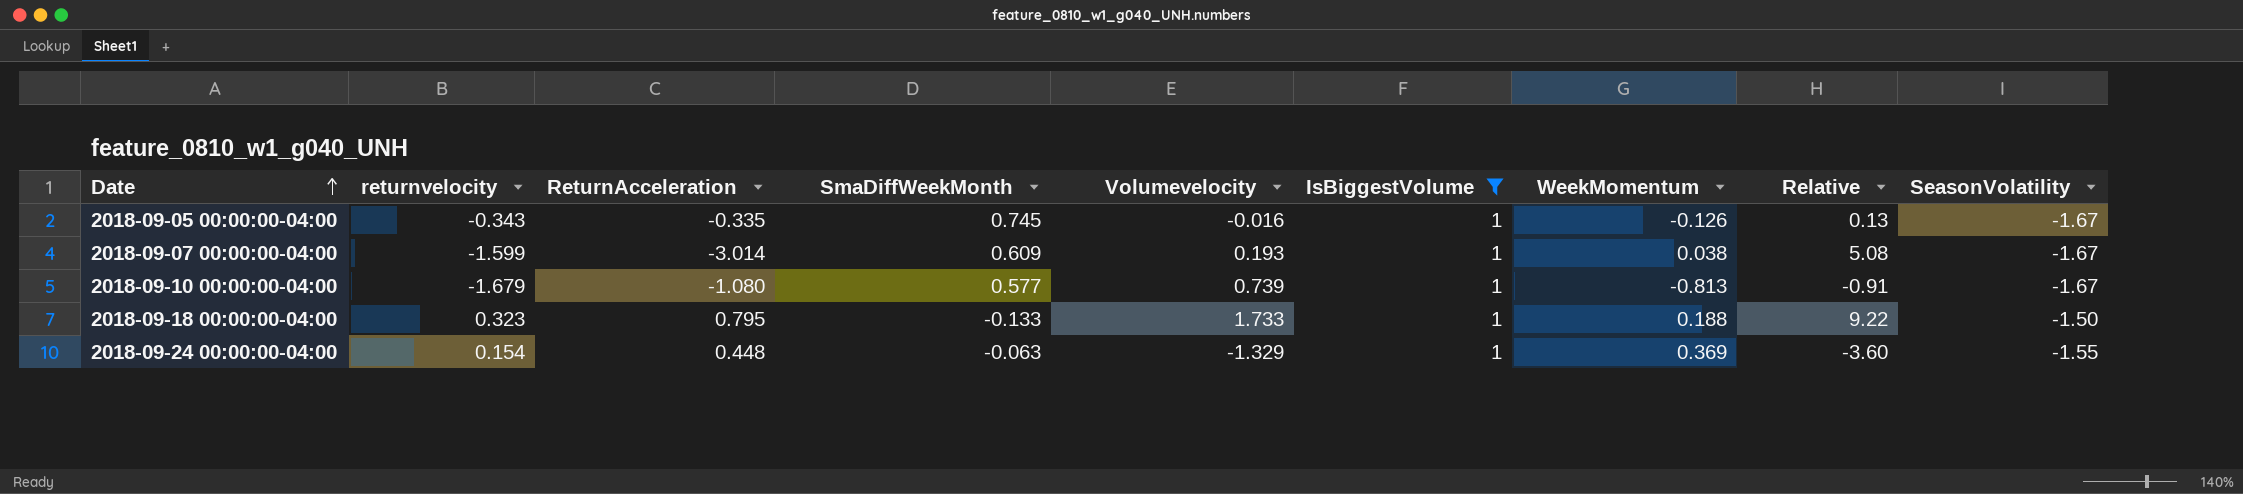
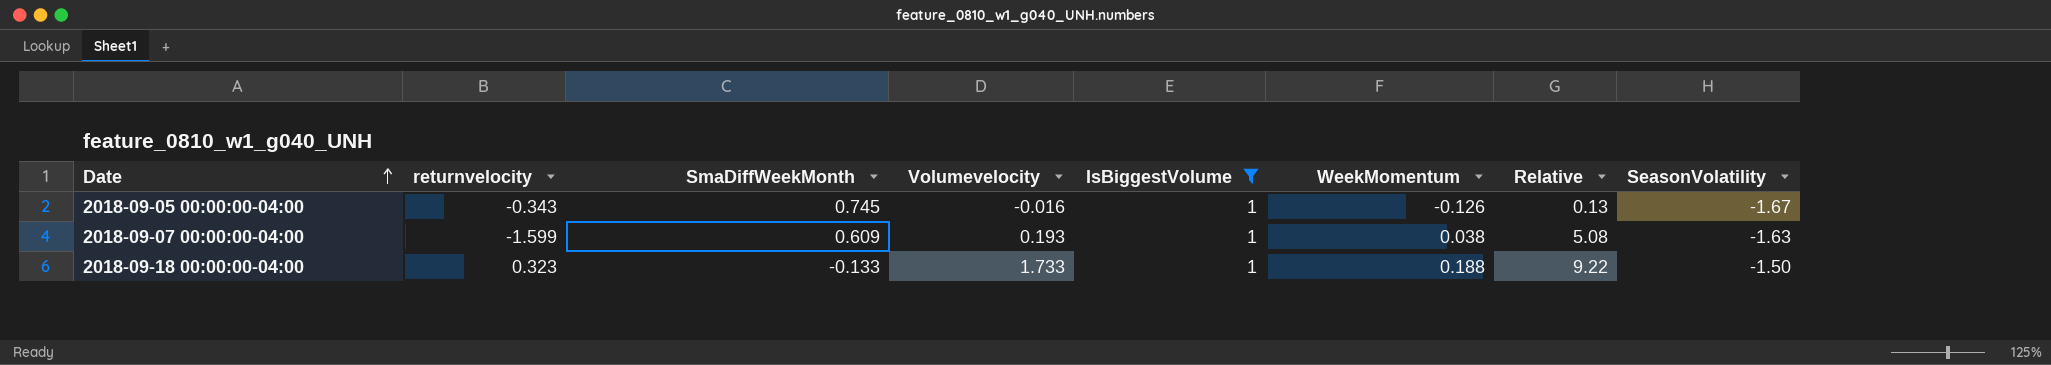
column ReturnAcceleration | position: 3 -> none
row 2018-09-10 00:00:00-04:00: -1.679 | -1.080 | 0.577 | 0.739 | 1 | -0.813 | -0.91 | -1.67 -> none
row 2018-09-24 00:00:00-04:00: 0.154 | 0.448 | -0.063 | -1.329 | 1 | 0.369 | -3.60 | -1.55 -> none
2018-09-07 00:00:00-04:00 | SeasonVolatility: -1.67 -> -1.63

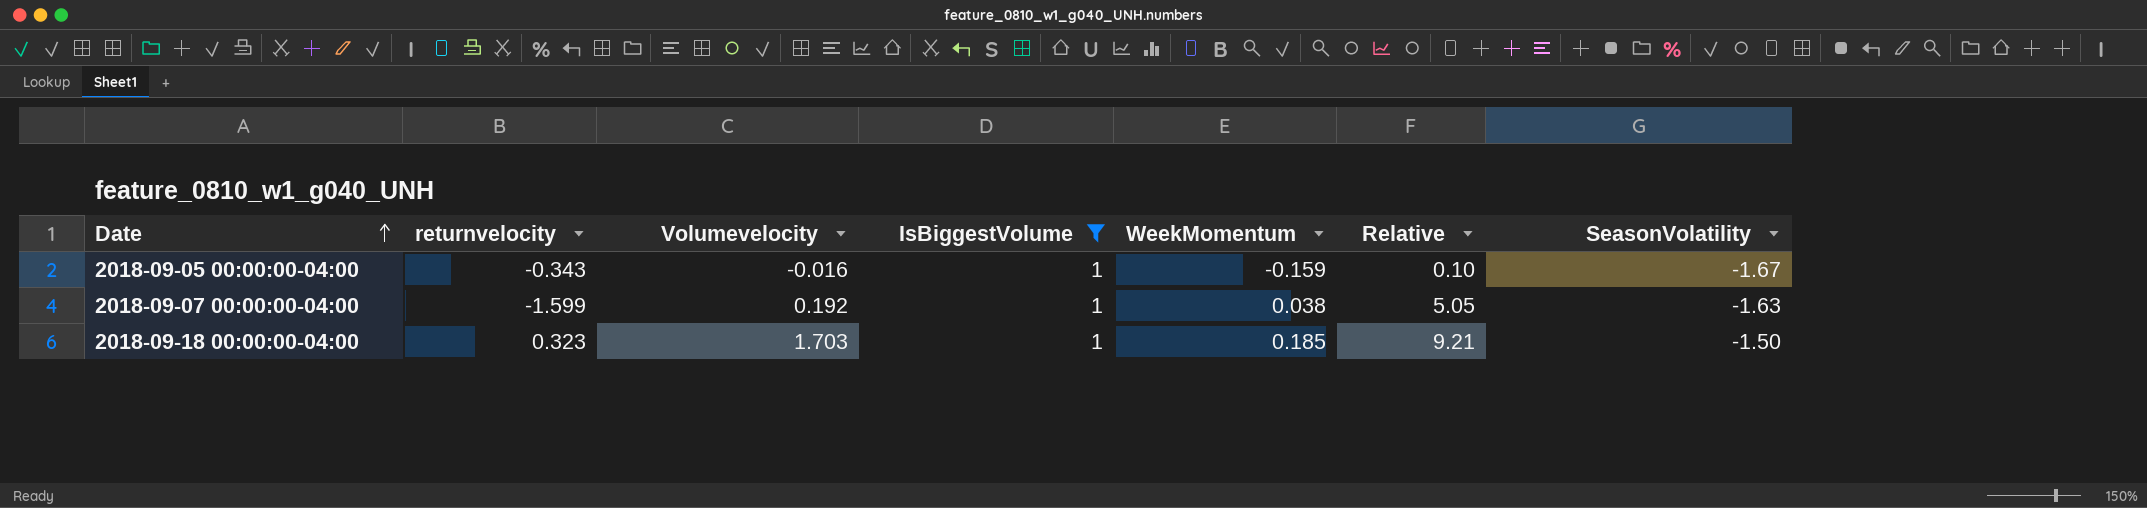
column SmaDiffWeekMonth | position: 3 -> none
2018-09-05 00:00:00-04:00 | WeekMomentum: -0.126 -> -0.159
2018-09-05 00:00:00-04:00 | Relative: 0.13 -> 0.10
2018-09-07 00:00:00-04:00 | Volumevelocity: 0.193 -> 0.192
2018-09-07 00:00:00-04:00 | Relative: 5.08 -> 5.05
2018-09-18 00:00:00-04:00 | Volumevelocity: 1.733 -> 1.703
2018-09-18 00:00:00-04:00 | WeekMomentum: 0.188 -> 0.185
2018-09-18 00:00:00-04:00 | Relative: 9.22 -> 9.21

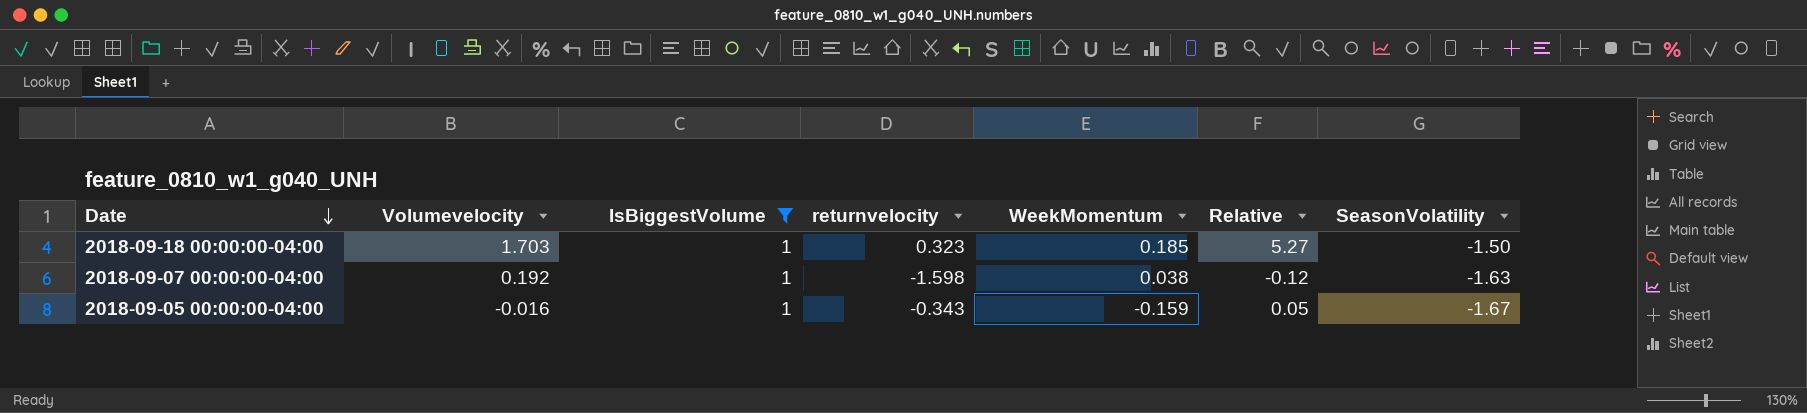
row order: Date ascending -> Date descending
column returnvelocity | position: 2 -> 4
column Relative | formula: [Volumevelocity] / [WeekMomentum] -> [Volumevelocity] / [returnvelocity]
2018-09-07 00:00:00-04:00 | returnvelocity: -1.599 -> -1.598

